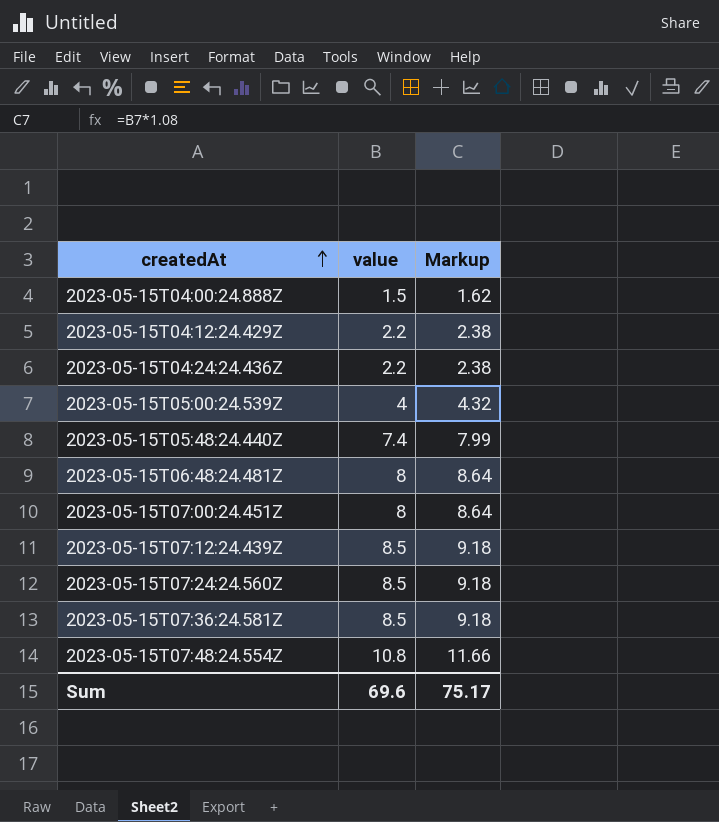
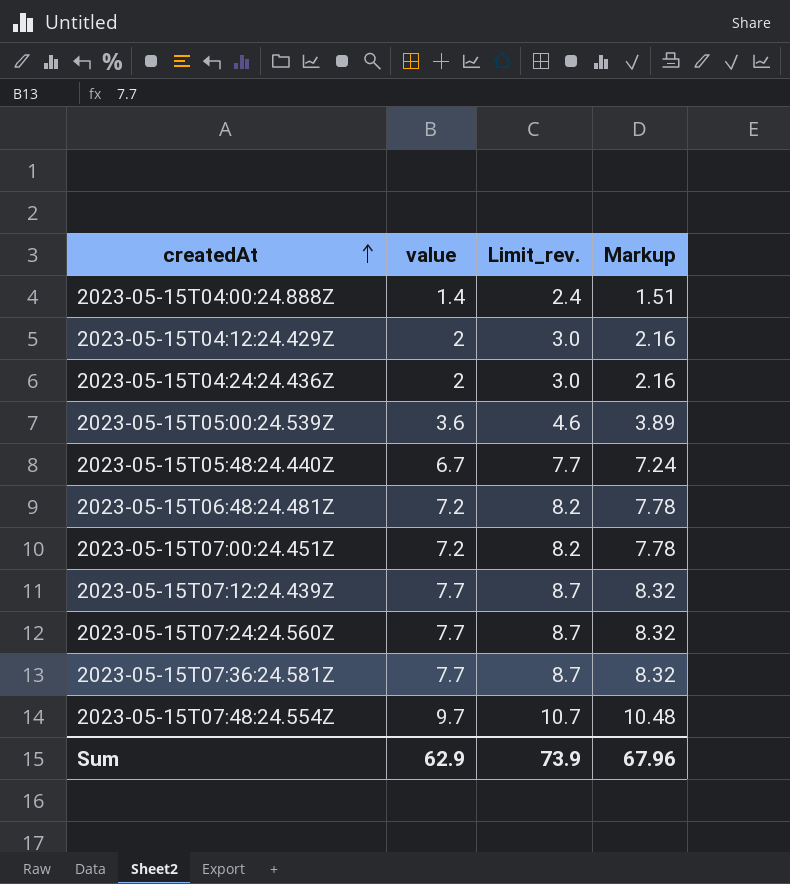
column Limit_rev. | formula: none -> [value] + 1
2023-05-15T04:00:24.888Z | value: 1.5 -> 1.4
2023-05-15T04:00:24.888Z | Markup: 1.62 -> 1.51
2023-05-15T04:12:24.429Z | value: 2.2 -> 2
2023-05-15T04:12:24.429Z | Markup: 2.38 -> 2.16
2023-05-15T04:24:24.436Z | value: 2.2 -> 2
2023-05-15T04:24:24.436Z | Markup: 2.38 -> 2.16
2023-05-15T05:00:24.539Z | value: 4 -> 3.6
2023-05-15T05:00:24.539Z | Markup: 4.32 -> 3.89
2023-05-15T05:48:24.440Z | value: 7.4 -> 6.7
2023-05-15T05:48:24.440Z | Markup: 7.99 -> 7.24
2023-05-15T06:48:24.481Z | value: 8 -> 7.2
2023-05-15T06:48:24.481Z | Markup: 8.64 -> 7.78
2023-05-15T07:00:24.451Z | value: 8 -> 7.2
2023-05-15T07:00:24.451Z | Markup: 8.64 -> 7.78
2023-05-15T07:12:24.439Z | value: 8.5 -> 7.7
2023-05-15T07:12:24.439Z | Markup: 9.18 -> 8.32
2023-05-15T07:24:24.560Z | value: 8.5 -> 7.7
2023-05-15T07:24:24.560Z | Markup: 9.18 -> 8.32
2023-05-15T07:36:24.581Z | value: 8.5 -> 7.7
2023-05-15T07:36:24.581Z | Markup: 9.18 -> 8.32
2023-05-15T07:48:24.554Z | value: 10.8 -> 9.7
2023-05-15T07:48:24.554Z | Markup: 11.66 -> 10.48
Sum | value: 69.6 -> 62.9
Sum | Markup: 75.17 -> 67.96

